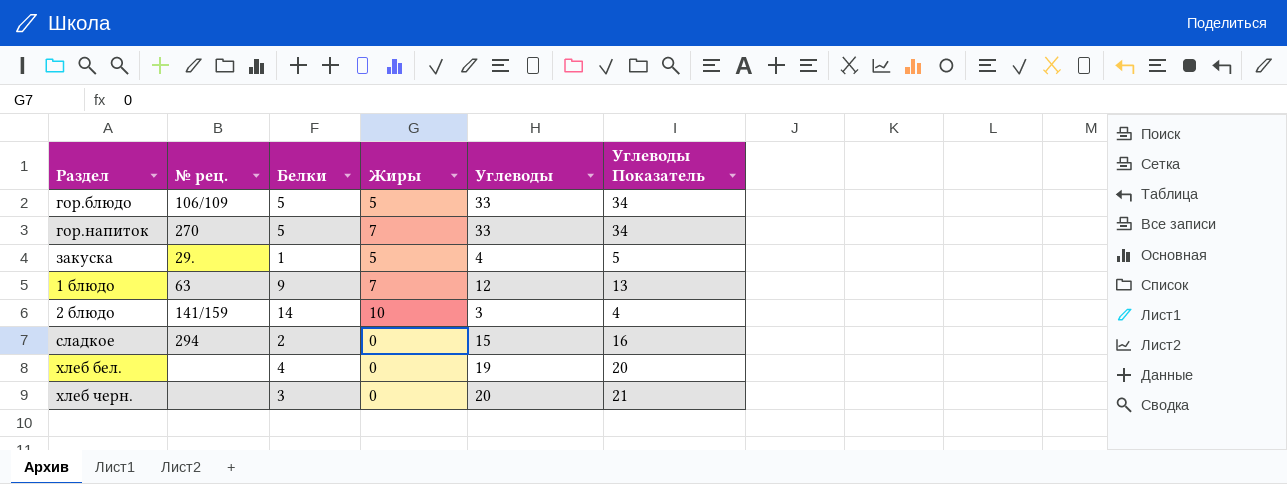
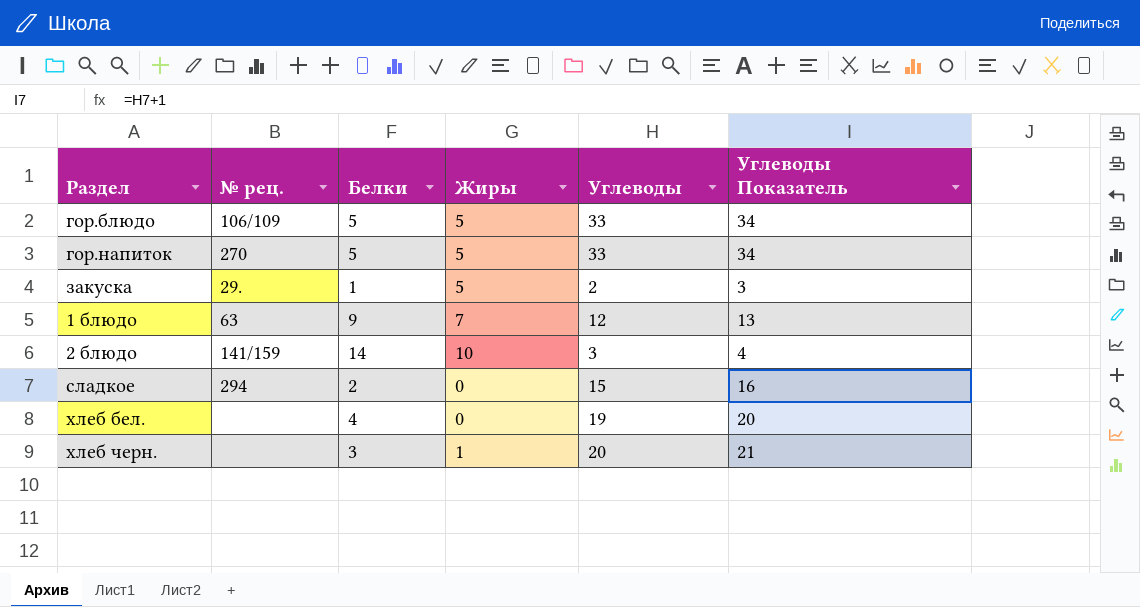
гор.напиток | Жиры: 7 -> 5
закуска | Углеводы: 4 -> 2
закуска | Углеводы Показатель: 5 -> 3
хлеб черн. | Жиры: 0 -> 1

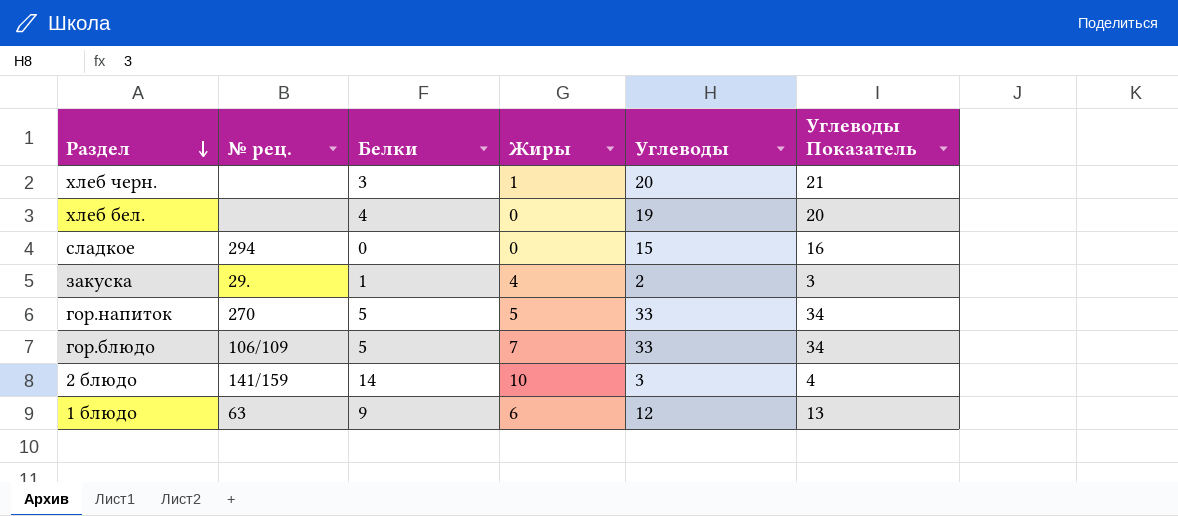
row order: none -> Раздел descending
сладкое | Белки: 2 -> 0
закуска | Жиры: 5 -> 4
гор.блюдо | Жиры: 5 -> 7
1 блюдо | Жиры: 7 -> 6

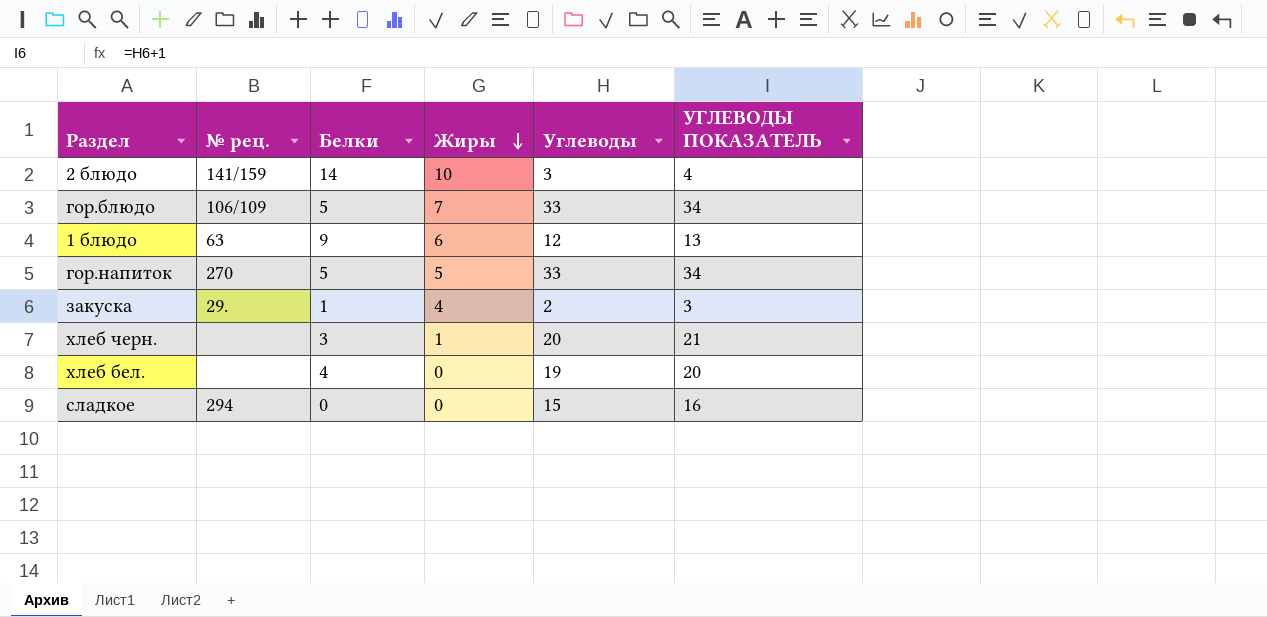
row order: Раздел descending -> Жиры descending
column name: Углеводы Показатель -> УГЛЕВОДЫ ПОКАЗАТЕЛЬ

